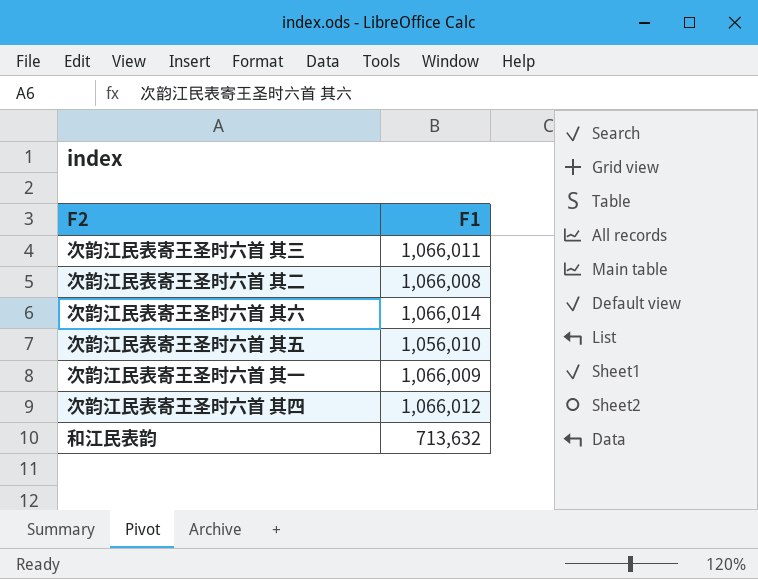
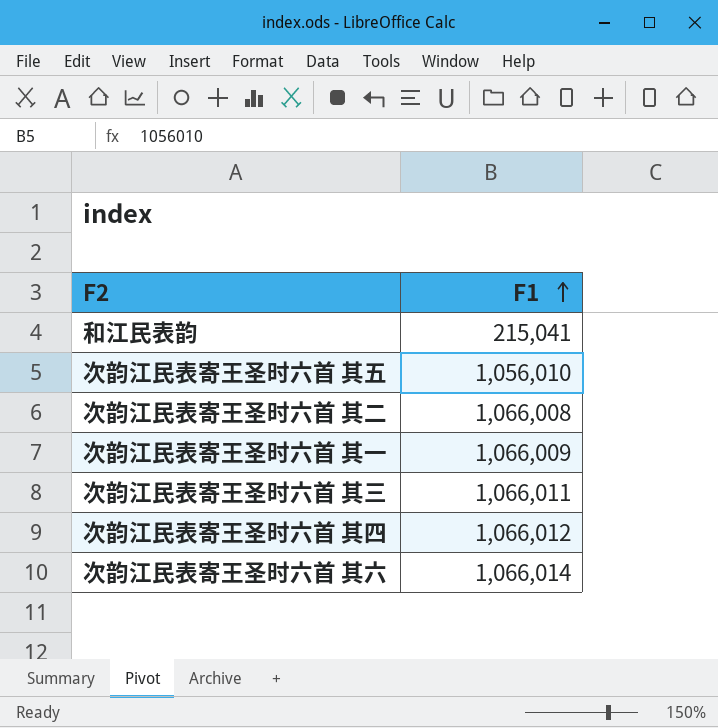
row order: none -> F1 ascending
和江民表韵 | F1: 713,632 -> 215,041

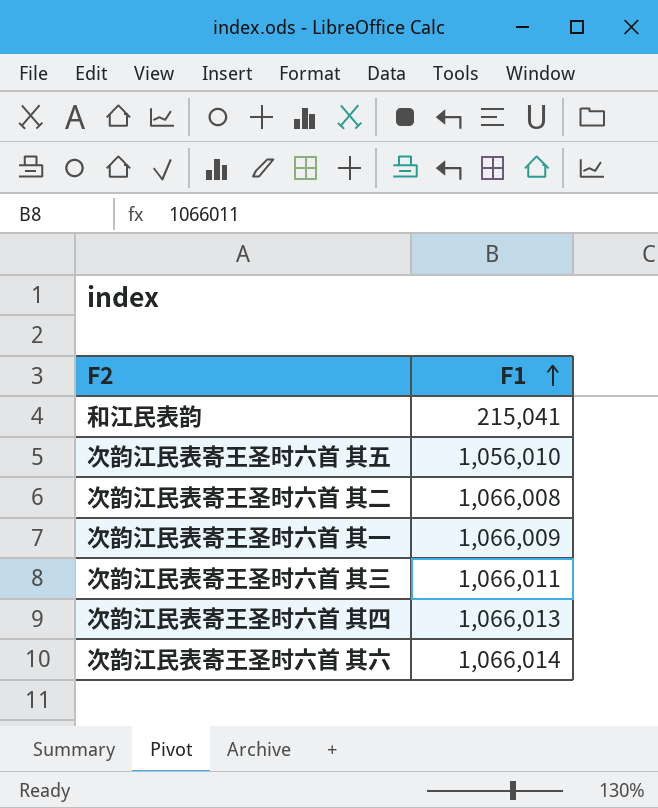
次韵江民表寄王圣时六首 其四 | F1: 1,066,012 -> 1,066,013

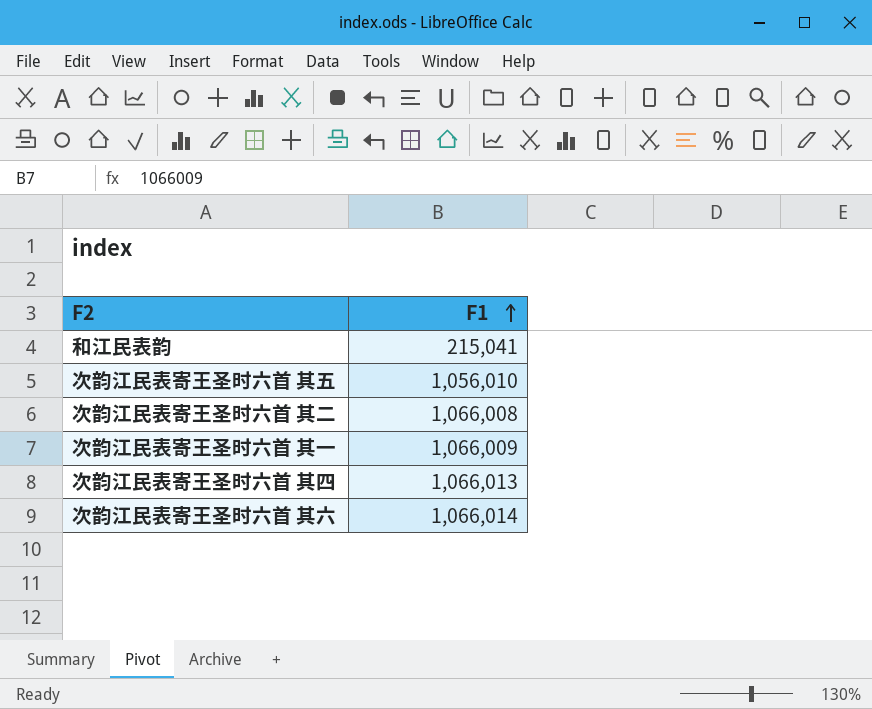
row 次韵江民表寄王圣时六首 其三: 1,066,011 -> none

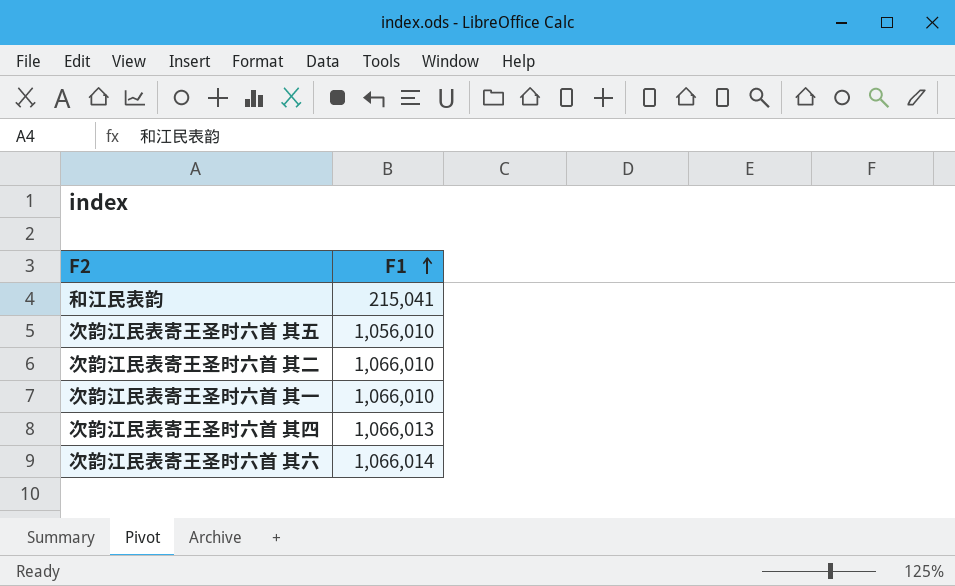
次韵江民表寄王圣时六首 其二 | F1: 1,066,008 -> 1,066,010
次韵江民表寄王圣时六首 其一 | F1: 1,066,009 -> 1,066,010

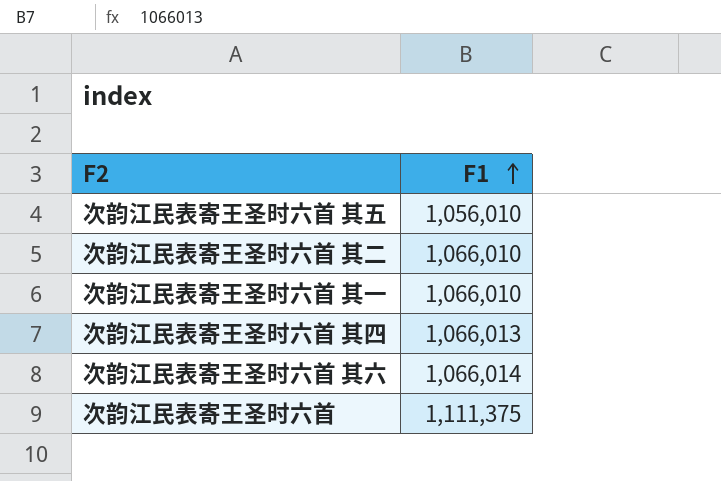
row 和江民表韵: 215,041 -> none
row 次韵江民表寄王圣时六首: none -> 1,111,375

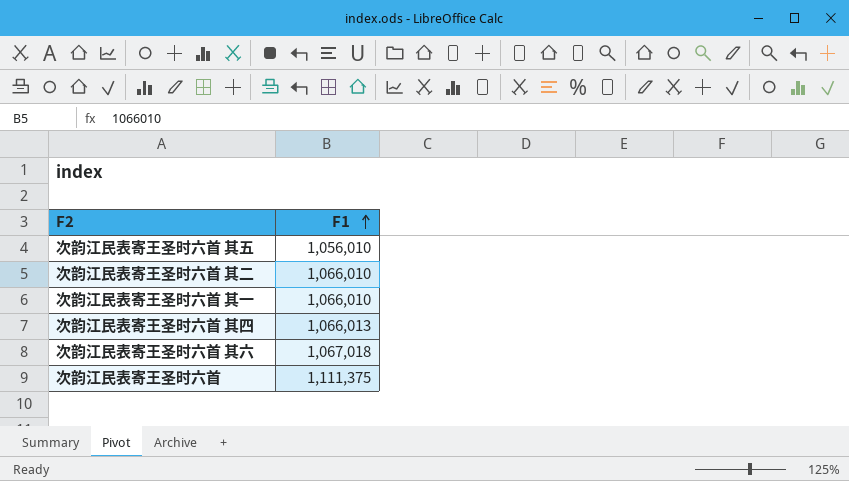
次韵江民表寄王圣时六首 其六 | F1: 1,066,014 -> 1,067,018

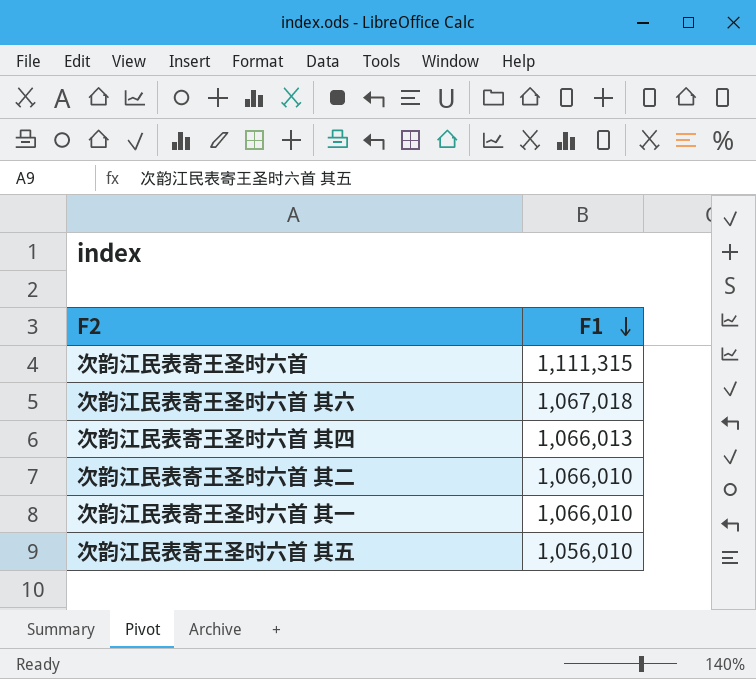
row order: F1 ascending -> F1 descending
次韵江民表寄王圣时六首 | F1: 1,111,375 -> 1,111,315

